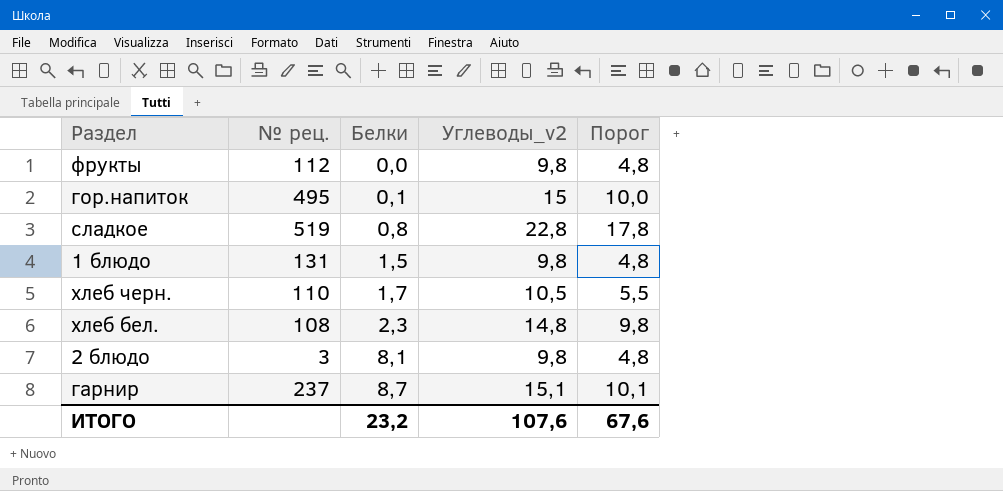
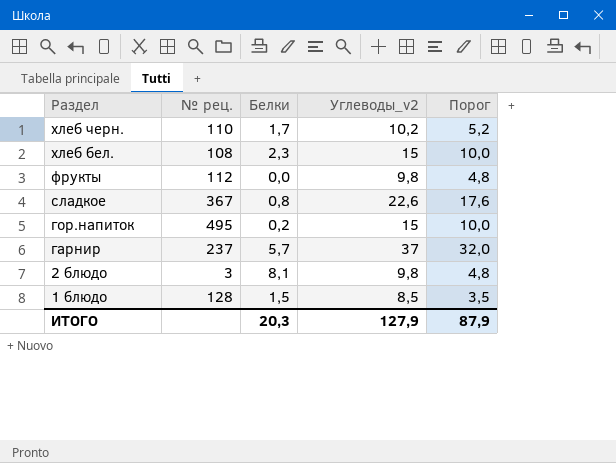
row order: Белки ascending -> Раздел descending
хлеб черн. | Углеводы_v2: 10,5 -> 10,2
хлеб черн. | Порог: 5,5 -> 5,2
хлеб бел. | Углеводы_v2: 14,8 -> 15
хлеб бел. | Порог: 9,8 -> 10,0
сладкое | № рец.: 519 -> 367
сладкое | Углеводы_v2: 22,8 -> 22,6
сладкое | Порог: 17,8 -> 17,6
гор.напиток | Белки: 0,1 -> 0,2
гарнир | Белки: 8,7 -> 5,7
гарнир | Углеводы_v2: 15,1 -> 37
гарнир | Порог: 10,1 -> 32,0
1 блюдо | № рец.: 131 -> 128
1 блюдо | Углеводы_v2: 9,8 -> 8,5
1 блюдо | Порог: 4,8 -> 3,5
ИТОГО | Белки: 23,2 -> 20,3
ИТОГО | Углеводы_v2: 107,6 -> 127,9
ИТОГО | Порог: 67,6 -> 87,9

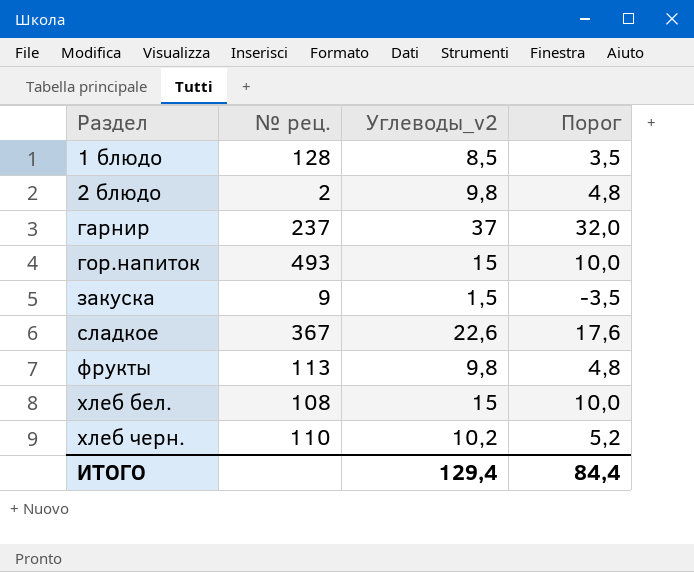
row order: Раздел descending -> Раздел ascending
column Белки | position: 3 -> none
2 блюдо | № рец.: 3 -> 2
гор.напиток | № рец.: 495 -> 493
row закуска: none -> 9 | 1,5 | -3,5
фрукты | № рец.: 112 -> 113
ИТОГО | Углеводы_v2: 127,9 -> 129,4
ИТОГО | Порог: 87,9 -> 84,4

